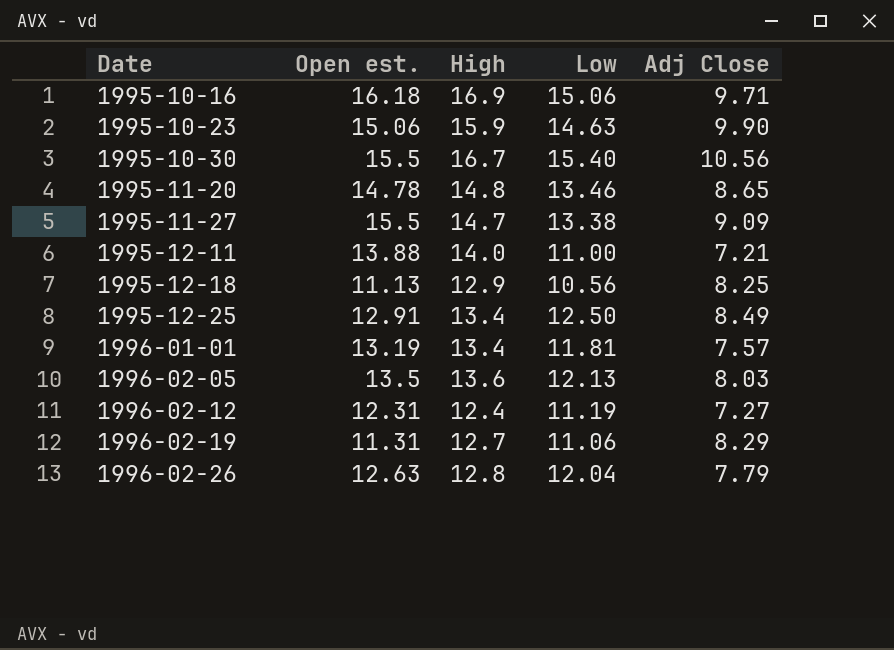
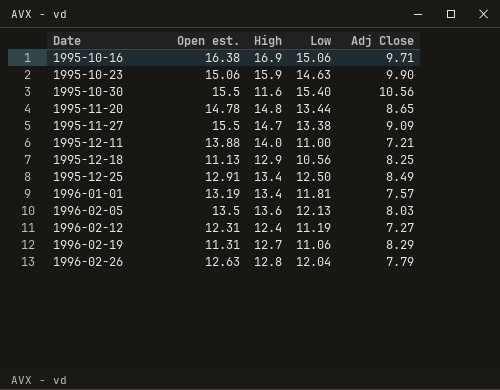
1995-10-16 | Open est.: 16.18 -> 16.38
1995-10-30 | High: 16.7 -> 11.6
1995-11-20 | Low: 13.46 -> 13.44

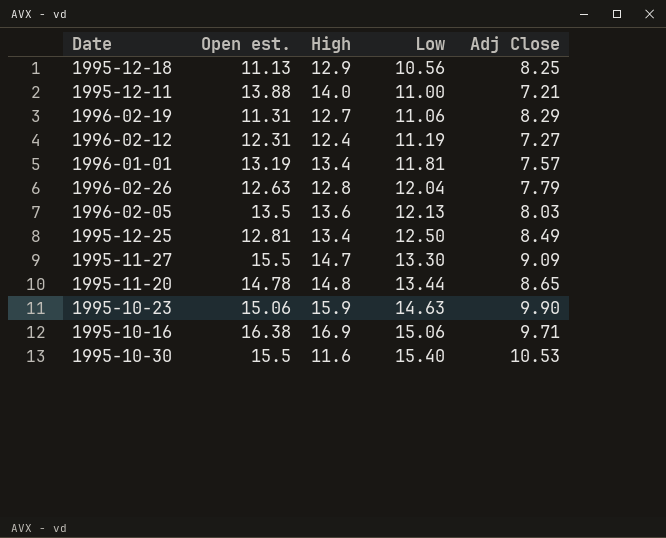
row order: Date ascending -> Low ascending
1995-12-25 | Open est.: 12.91 -> 12.81
1995-11-27 | Low: 13.38 -> 13.30
1995-10-30 | Adj Close: 10.56 -> 10.53

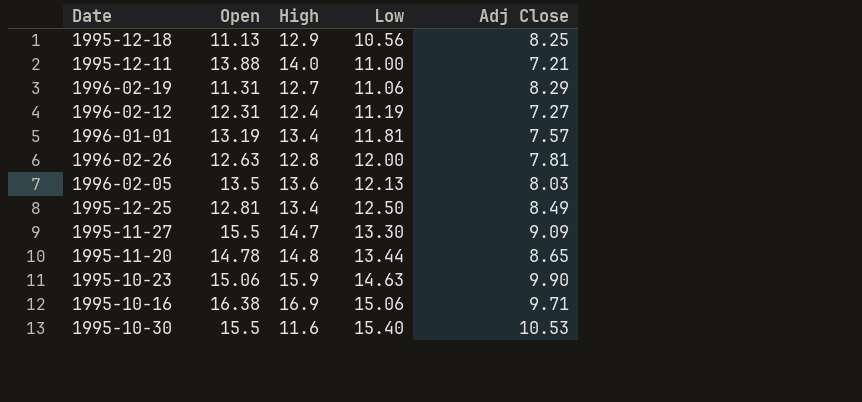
column name: Open est. -> Open
1996-02-26 | Low: 12.04 -> 12.00
1996-02-26 | Adj Close: 7.79 -> 7.81

